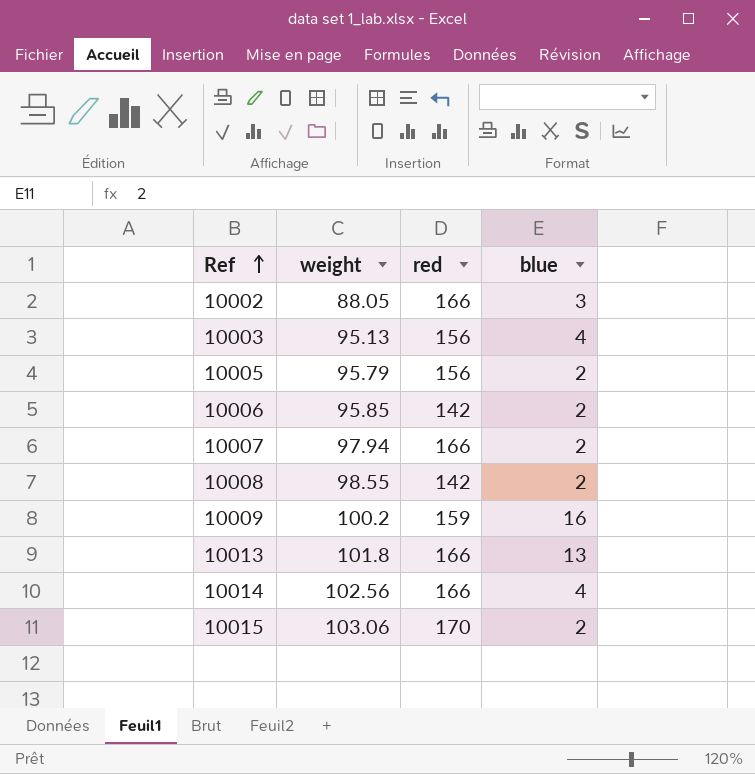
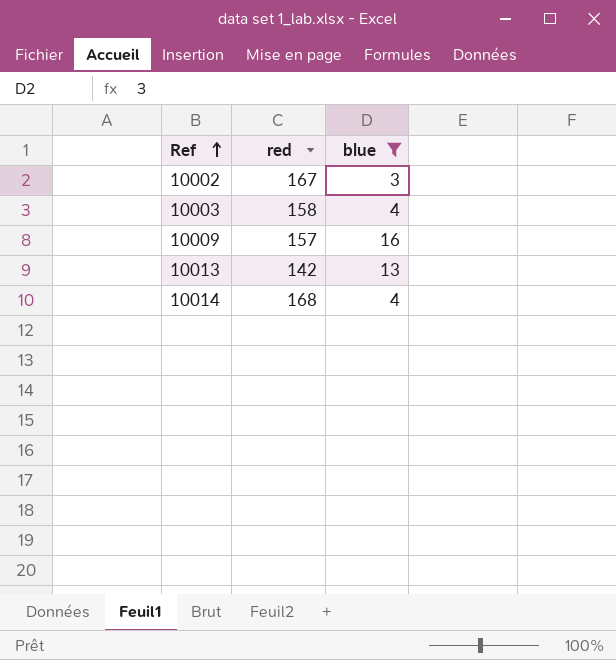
filter: none -> blue != 2
column weight | position: 2 -> none
10002 | red: 166 -> 167
10003 | red: 156 -> 158
10009 | red: 159 -> 157
10013 | red: 166 -> 142
10014 | red: 166 -> 168

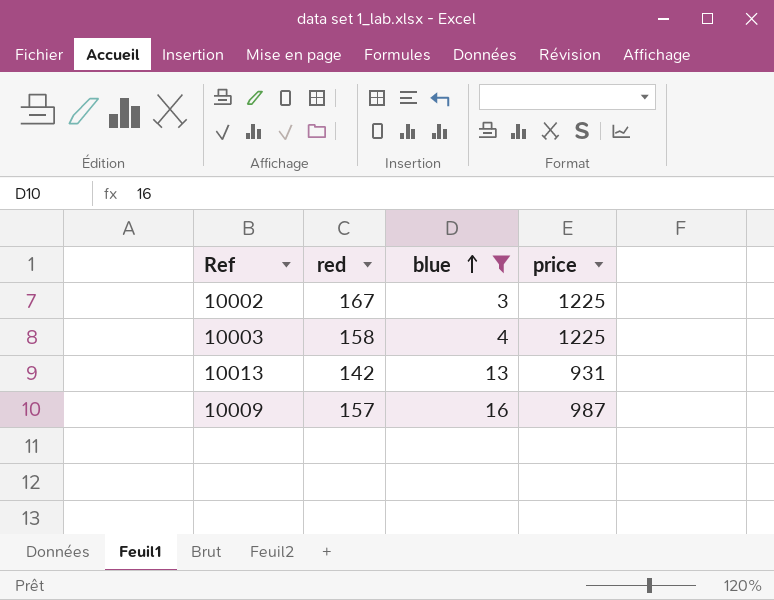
row order: Ref ascending -> blue ascending
column price | position: none -> 4
row 10014: 168 | 4 -> none

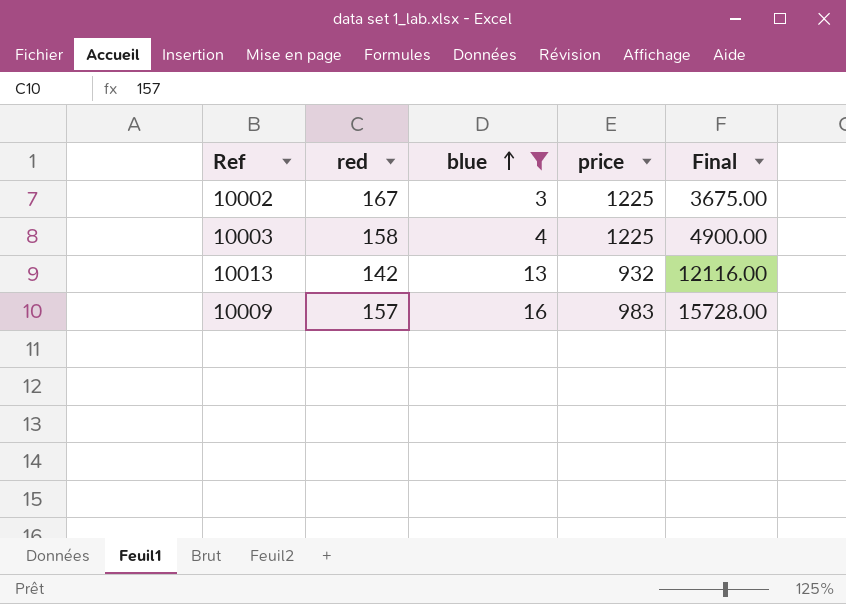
column Final | formula: none -> [blue] * [price]
10013 | price: 931 -> 932
10009 | price: 987 -> 983

